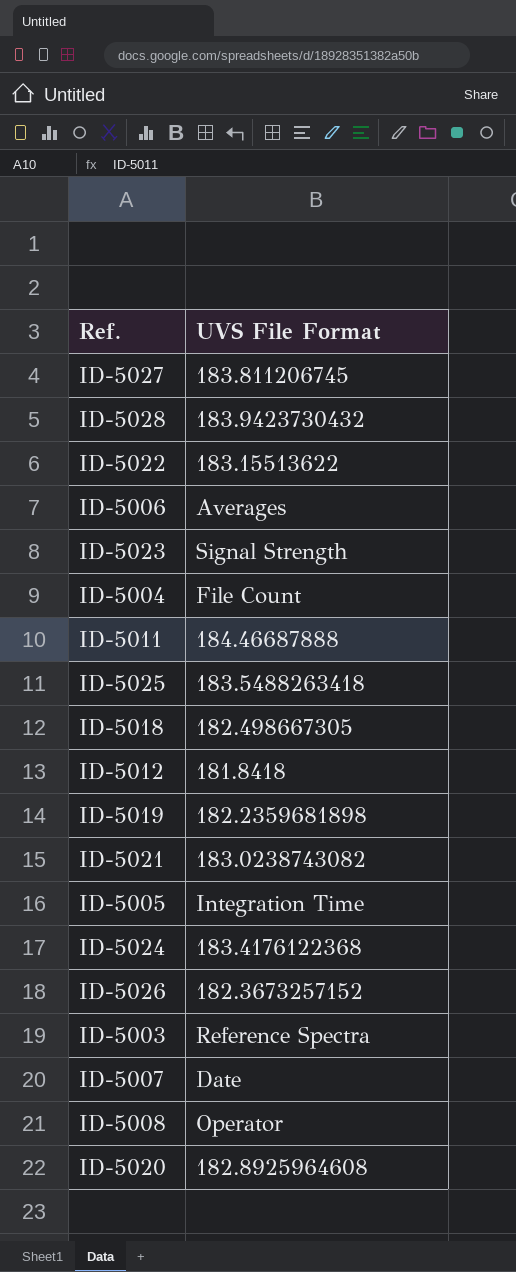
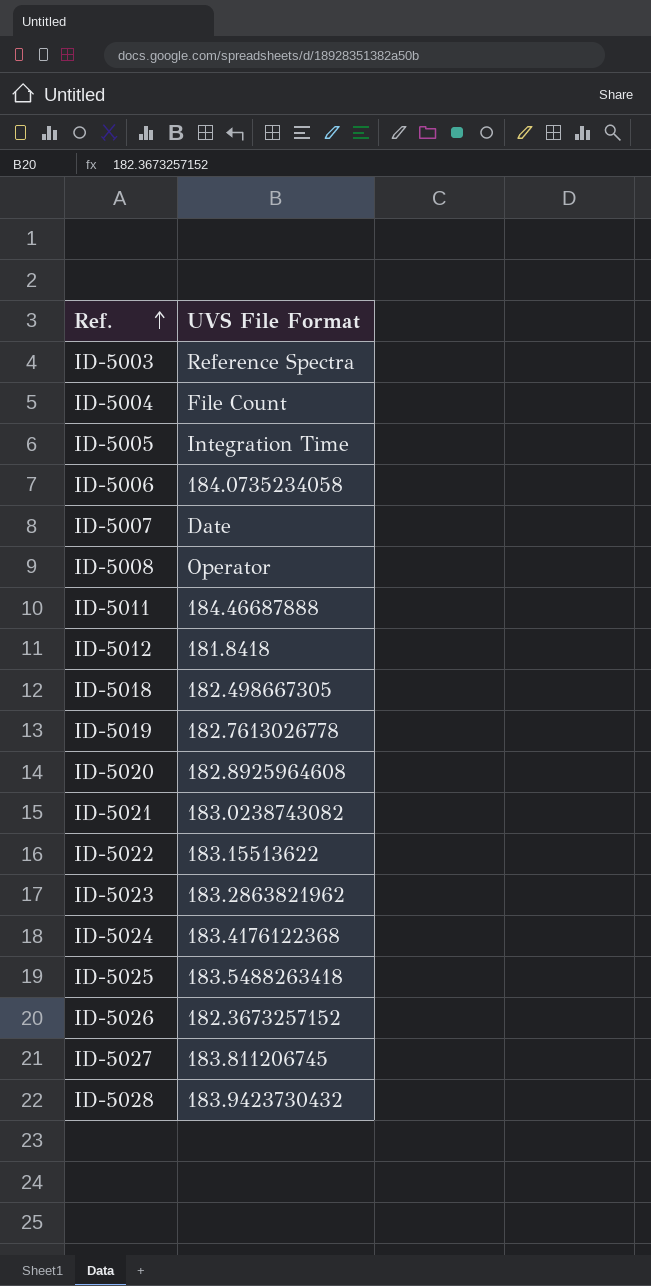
row order: none -> Ref. ascending
ID-5006 | UVS File Format: Averages -> 184.0735234058
ID-5019 | UVS File Format: 182.2359681898 -> 182.7613026778
ID-5023 | UVS File Format: Signal Strength -> 183.2863821962

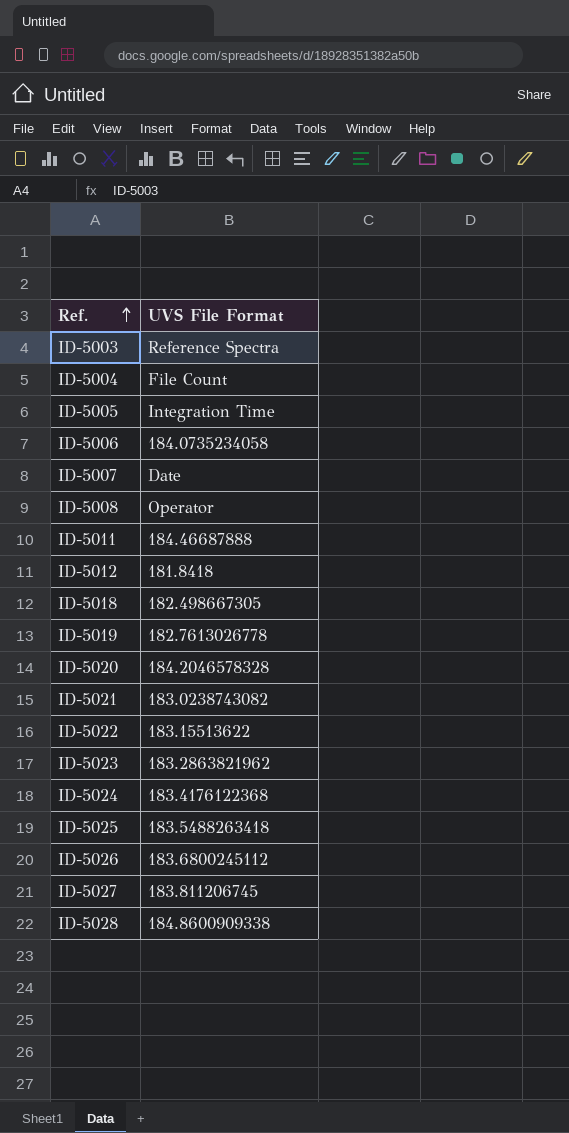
ID-5020 | UVS File Format: 182.8925964608 -> 184.2046578328
ID-5026 | UVS File Format: 182.3673257152 -> 183.6800245112
ID-5028 | UVS File Format: 183.9423730432 -> 184.8600909338

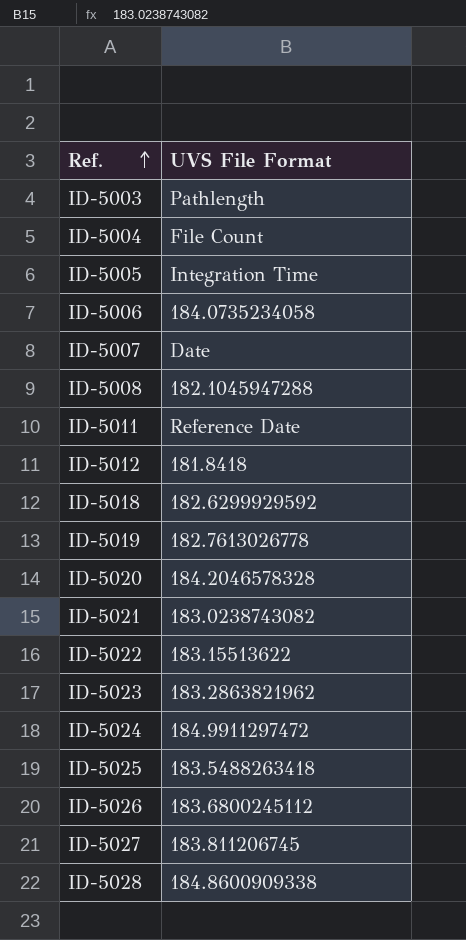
ID-5003 | UVS File Format: Reference Spectra -> Pathlength
ID-5008 | UVS File Format: Operator -> 182.1045947288
ID-5011 | UVS File Format: 184.46687888 -> Reference Date
ID-5018 | UVS File Format: 182.498667305 -> 182.6299929592
ID-5024 | UVS File Format: 183.4176122368 -> 184.9911297472

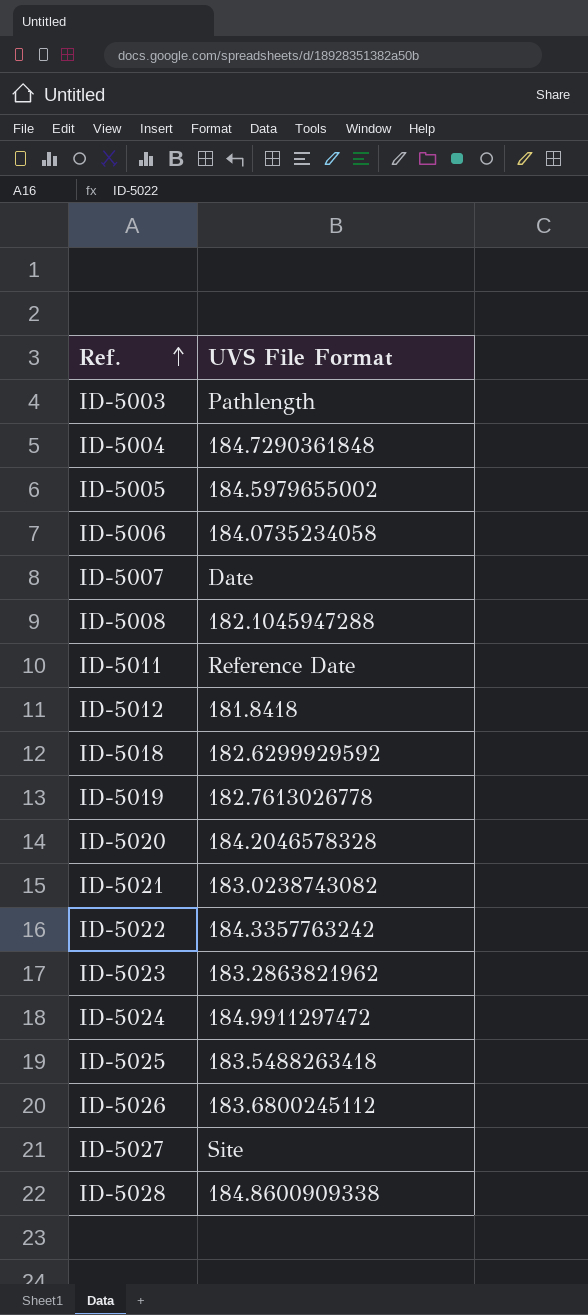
ID-5004 | UVS File Format: File Count -> 184.7290361848
ID-5005 | UVS File Format: Integration Time -> 184.5979655002
ID-5022 | UVS File Format: 183.15513622 -> 184.3357763242
ID-5027 | UVS File Format: 183.811206745 -> Site

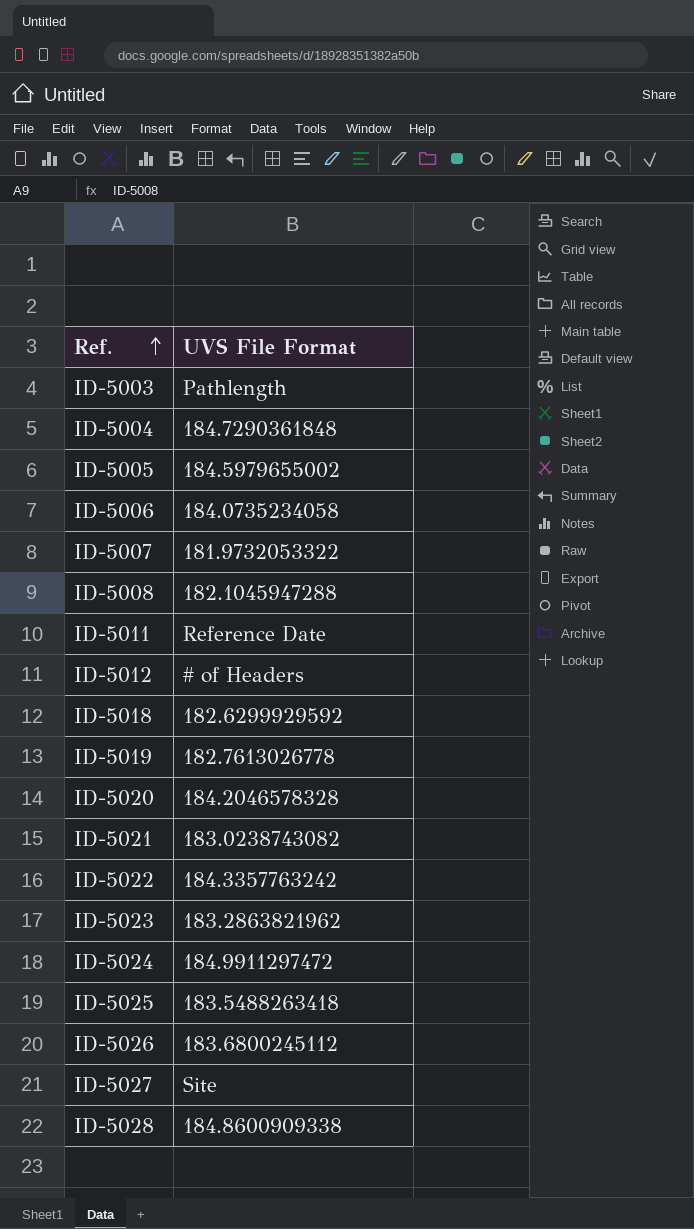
ID-5007 | UVS File Format: Date -> 181.9732053322
ID-5012 | UVS File Format: 181.8418 -> # of Headers

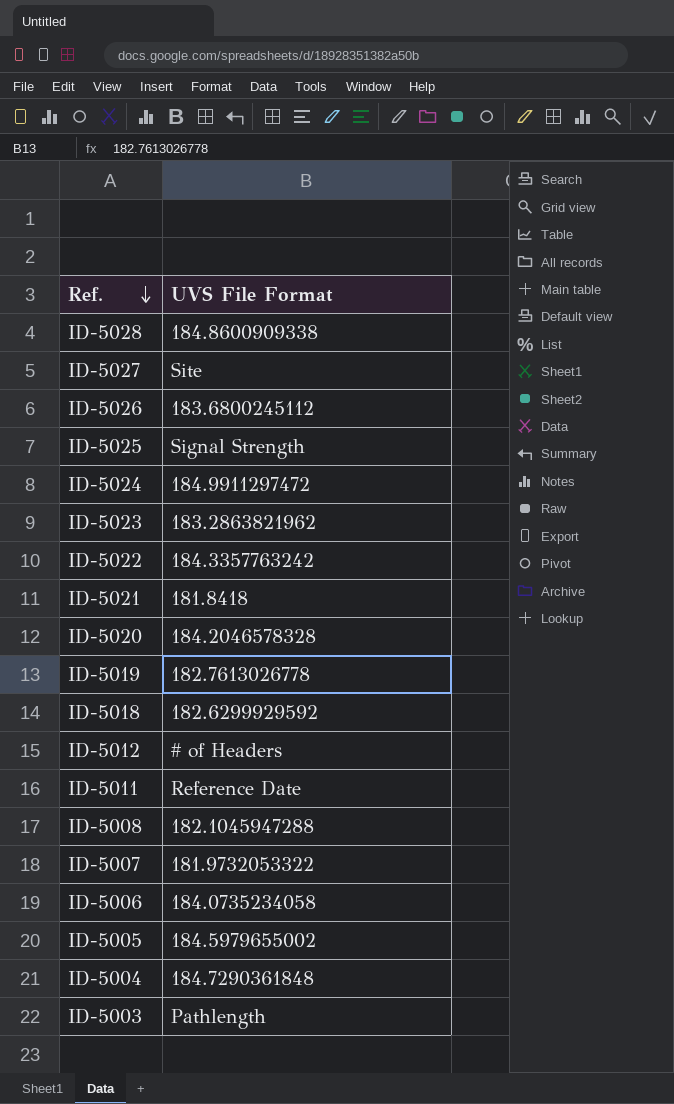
row order: Ref. ascending -> Ref. descending
ID-5025 | UVS File Format: 183.5488263418 -> Signal Strength
ID-5021 | UVS File Format: 183.0238743082 -> 181.8418

